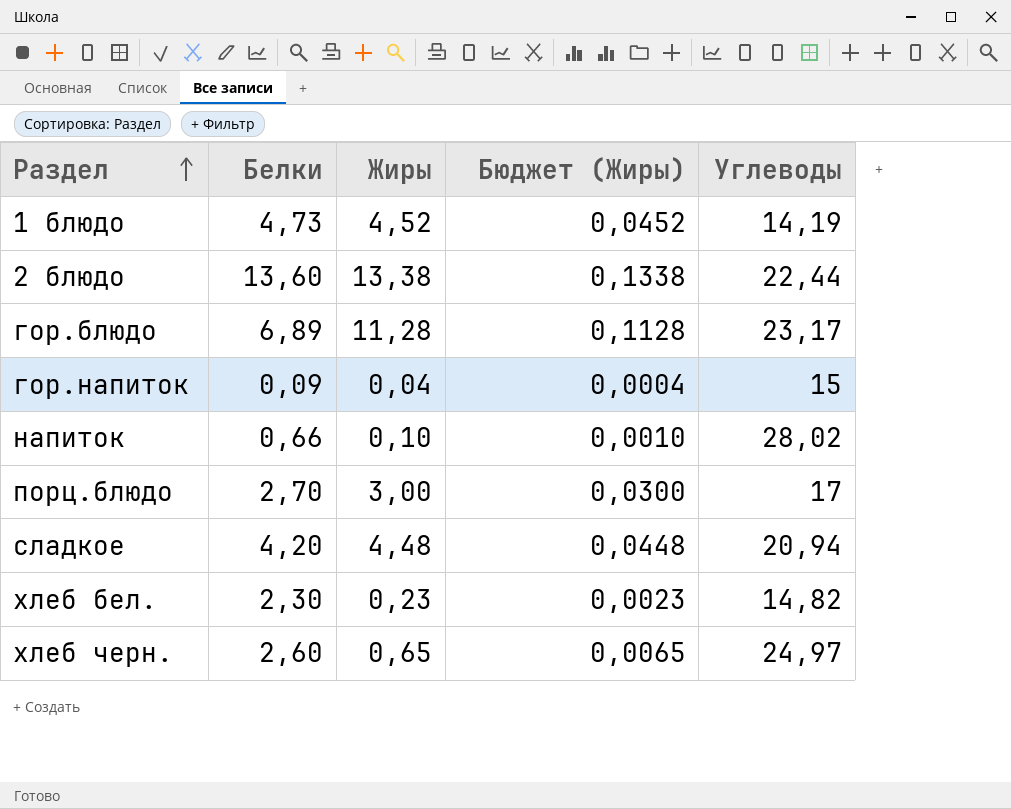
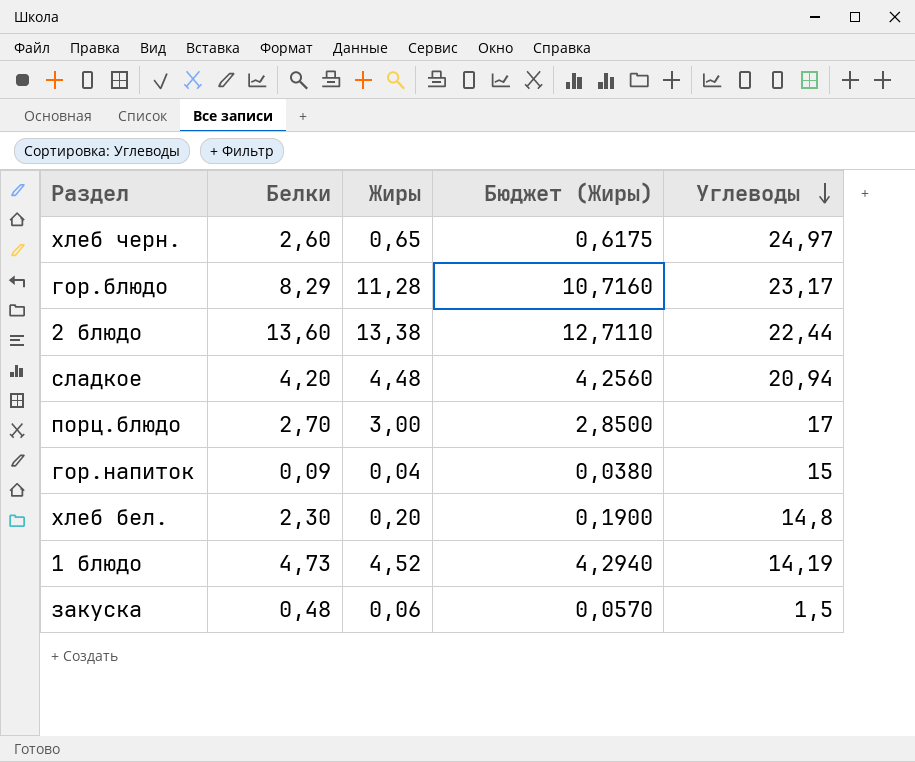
row order: Раздел ascending -> Углеводы descending
column Бюджет (Жиры) | formula: [Жиры] * 0,01 -> [Жиры] * 0,95
row напиток: 0,66 | 0,10 | 0,0010 | 28,02 -> none
гор.блюдо | Белки: 6,89 -> 8,29
хлеб бел. | Жиры: 0,23 -> 0,20
хлеб бел. | Углеводы: 14,82 -> 14,8
row закуска: none -> 0,48 | 0,06 | 0,0570 | 1,5

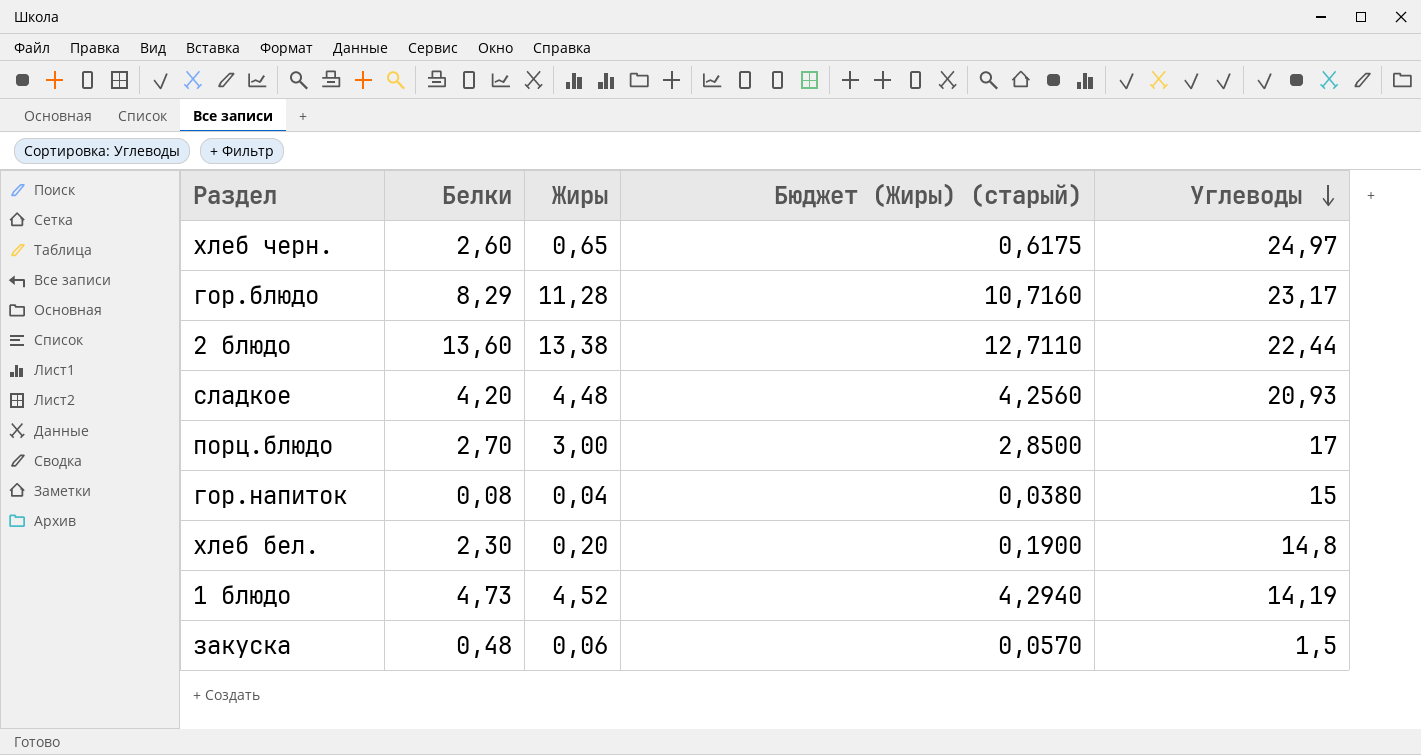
column name: Бюджет (Жиры) -> Бюджет (Жиры) (старый)
сладкое | Углеводы: 20,94 -> 20,93
гор.напиток | Белки: 0,09 -> 0,08

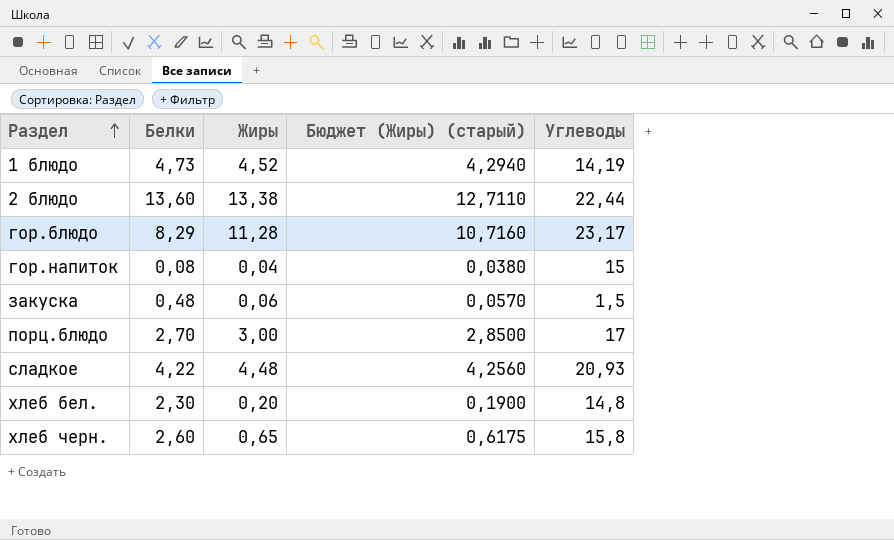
row order: Углеводы descending -> Раздел ascending
сладкое | Белки: 4,20 -> 4,22
хлеб черн. | Углеводы: 24,97 -> 15,8

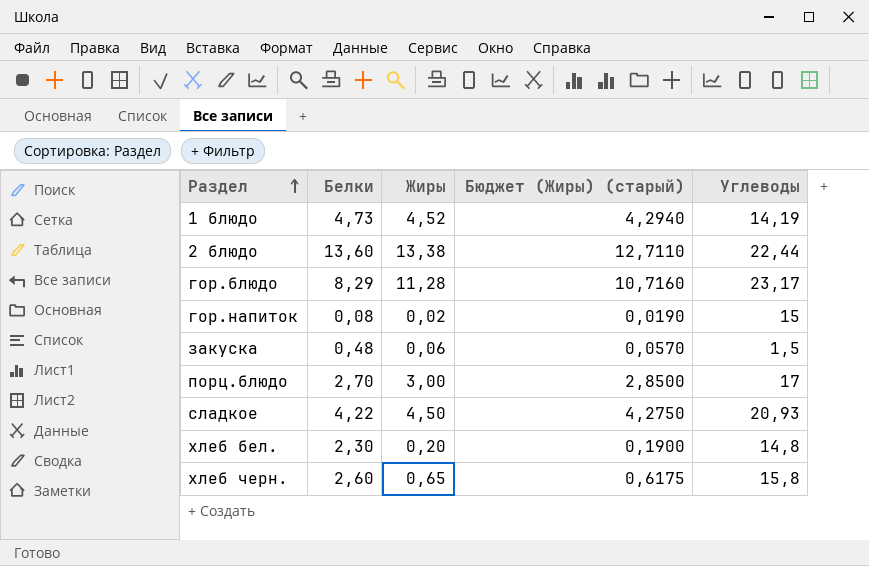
гор.напиток | Жиры: 0,04 -> 0,02
гор.напиток | Бюджет (Жиры) (старый): 0,0380 -> 0,0190
сладкое | Жиры: 4,48 -> 4,50
сладкое | Бюджет (Жиры) (старый): 4,2560 -> 4,2750

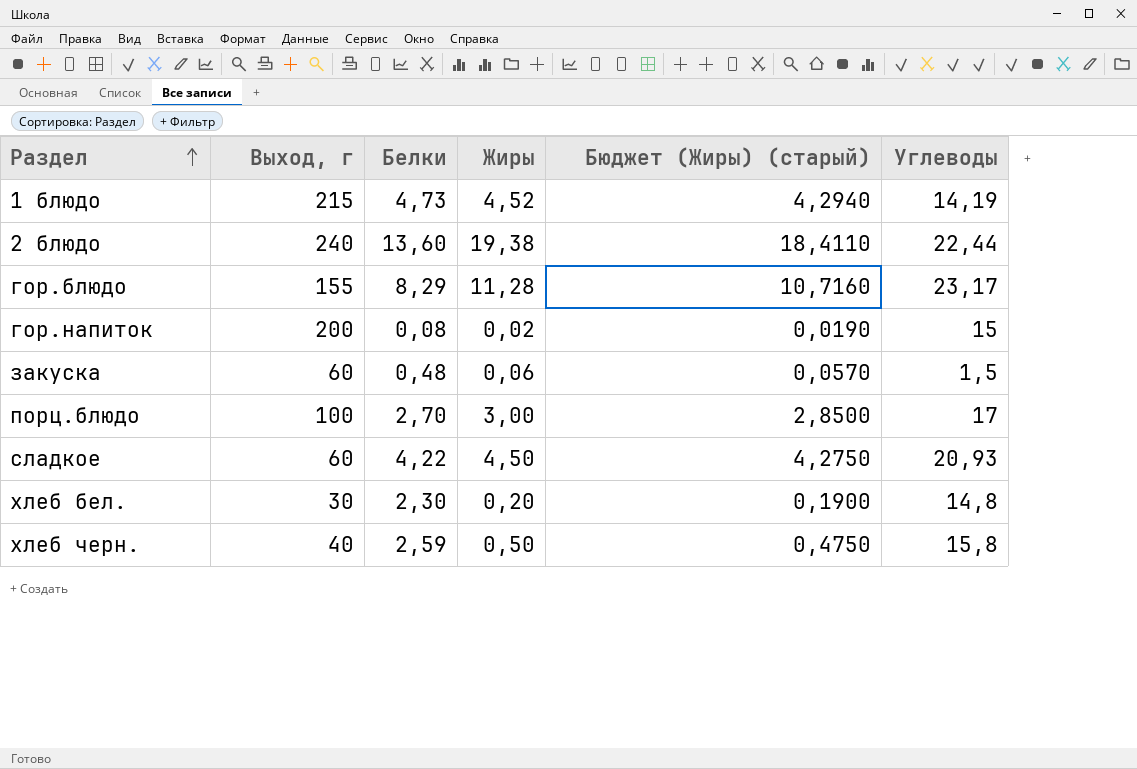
column Выход, г | position: none -> 2
2 блюдо | Жиры: 13,38 -> 19,38
2 блюдо | Бюджет (Жиры) (старый): 12,7110 -> 18,4110
хлеб черн. | Белки: 2,60 -> 2,59
хлеб черн. | Жиры: 0,65 -> 0,50
хлеб черн. | Бюджет (Жиры) (старый): 0,6175 -> 0,4750

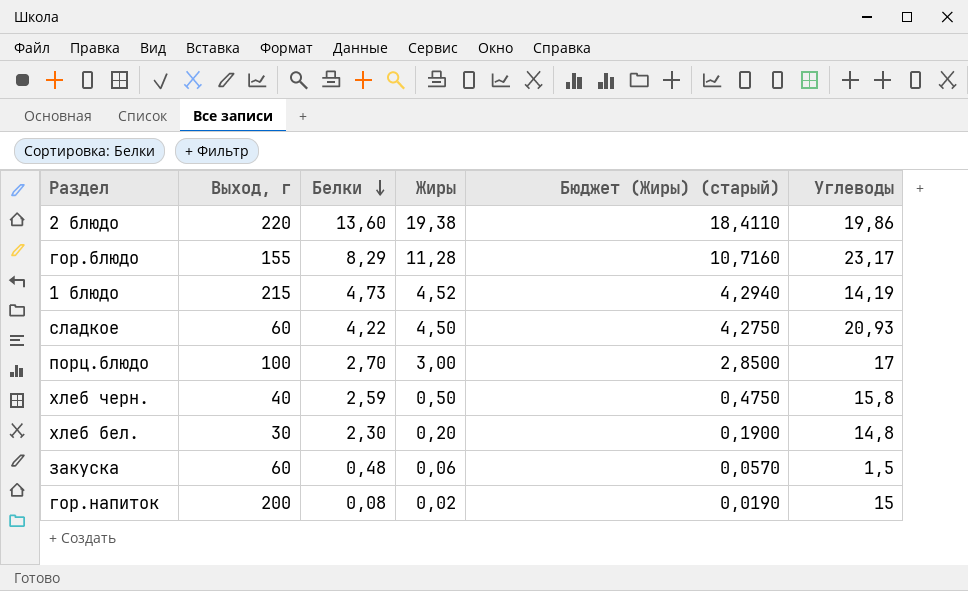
row order: Раздел ascending -> Белки descending
2 блюдо | Выход, г: 240 -> 220
2 блюдо | Углеводы: 22,44 -> 19,86

